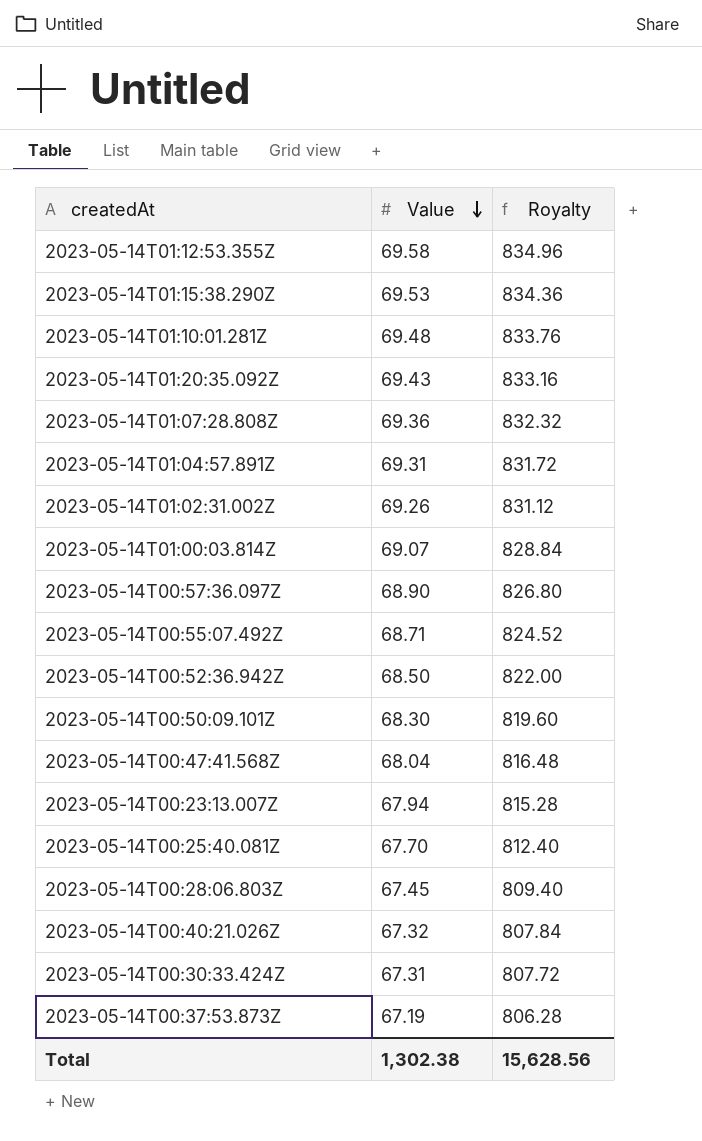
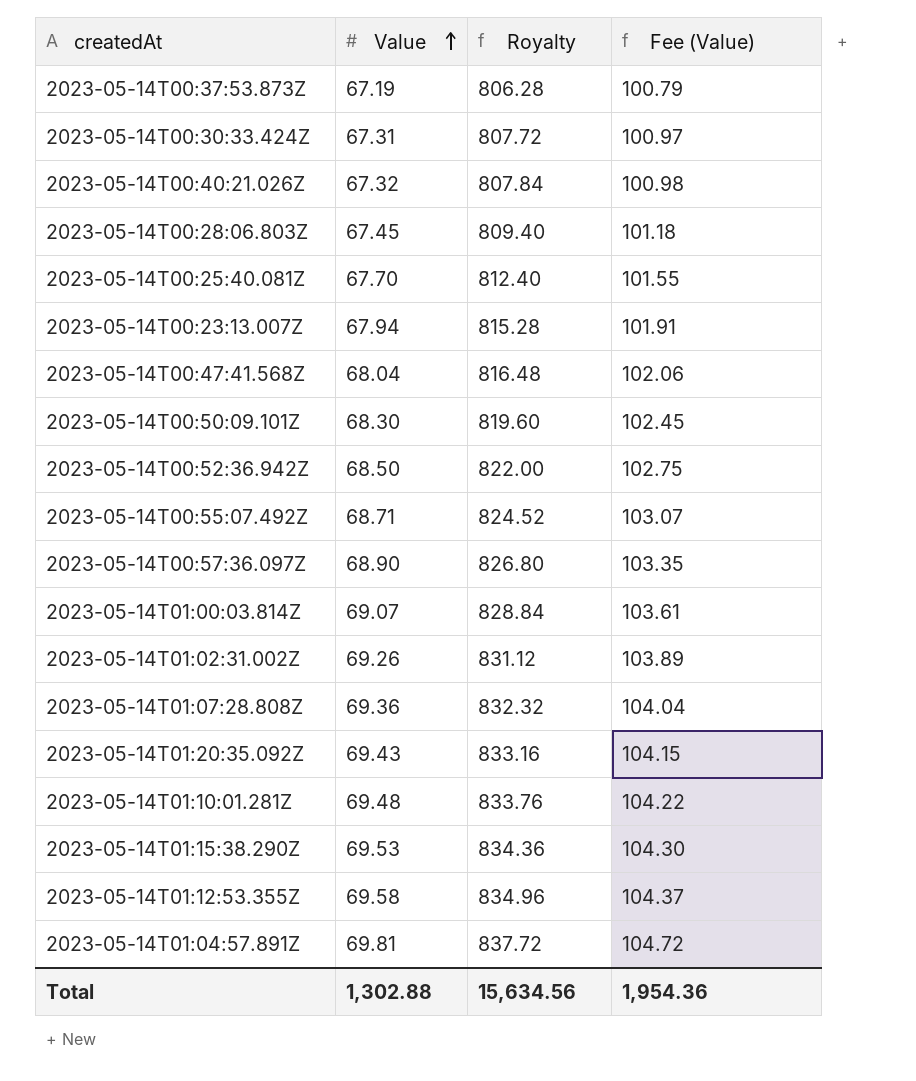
row order: Value descending -> Value ascending
column Fee (Value) | formula: none -> [Value] * 1.5
2023-05-14T01:04:57.891Z | Value: 69.31 -> 69.81
2023-05-14T01:04:57.891Z | Royalty: 831.72 -> 837.72
Total | Value: 1,302.38 -> 1,302.88
Total | Royalty: 15,628.56 -> 15,634.56

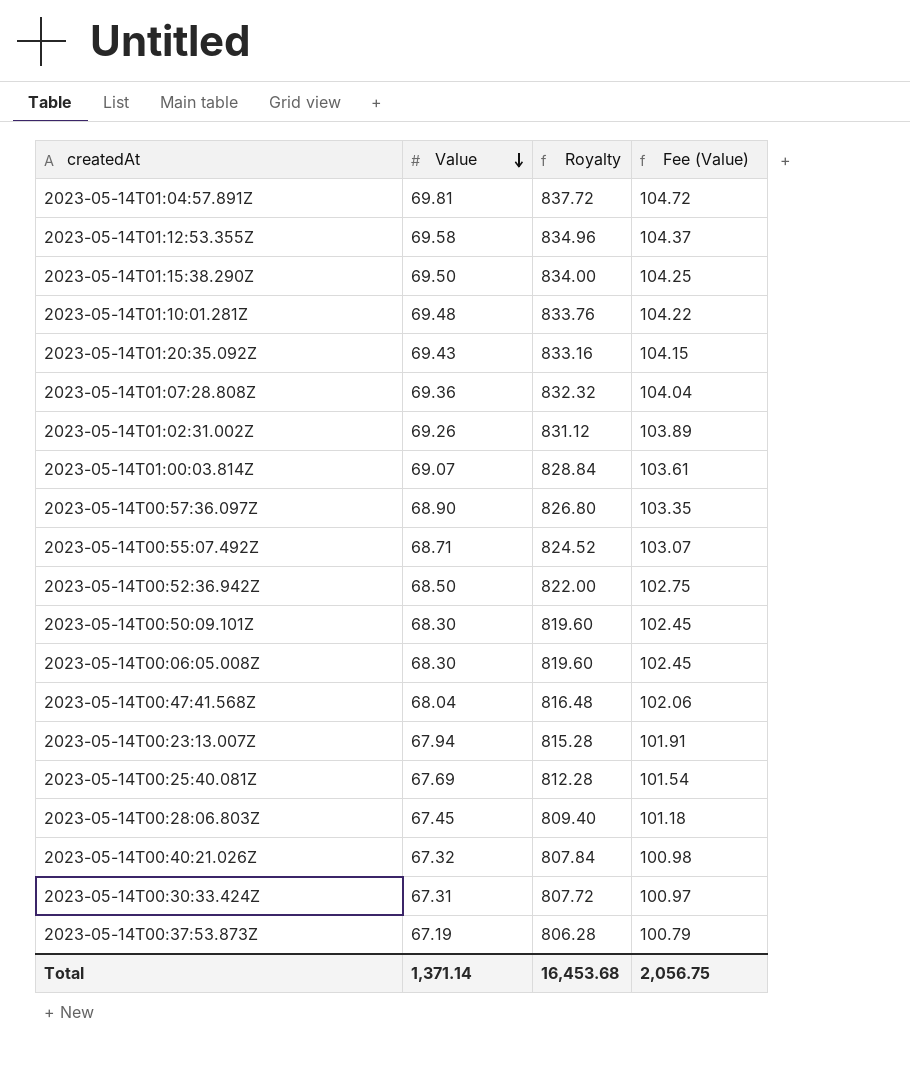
row order: Value ascending -> Value descending
2023-05-14T01:15:38.290Z | Value: 69.53 -> 69.50
2023-05-14T01:15:38.290Z | Royalty: 834.36 -> 834.00
2023-05-14T01:15:38.290Z | Fee (Value): 104.30 -> 104.25
row 2023-05-14T00:06:05.008Z: none -> 68.30 | 819.60 | 102.45
2023-05-14T00:25:40.081Z | Value: 67.70 -> 67.69
2023-05-14T00:25:40.081Z | Royalty: 812.40 -> 812.28
2023-05-14T00:25:40.081Z | Fee (Value): 101.55 -> 101.54
Total | Value: 1,302.88 -> 1,371.14
Total | Royalty: 15,634.56 -> 16,453.68
Total | Fee (Value): 1,954.36 -> 2,056.75

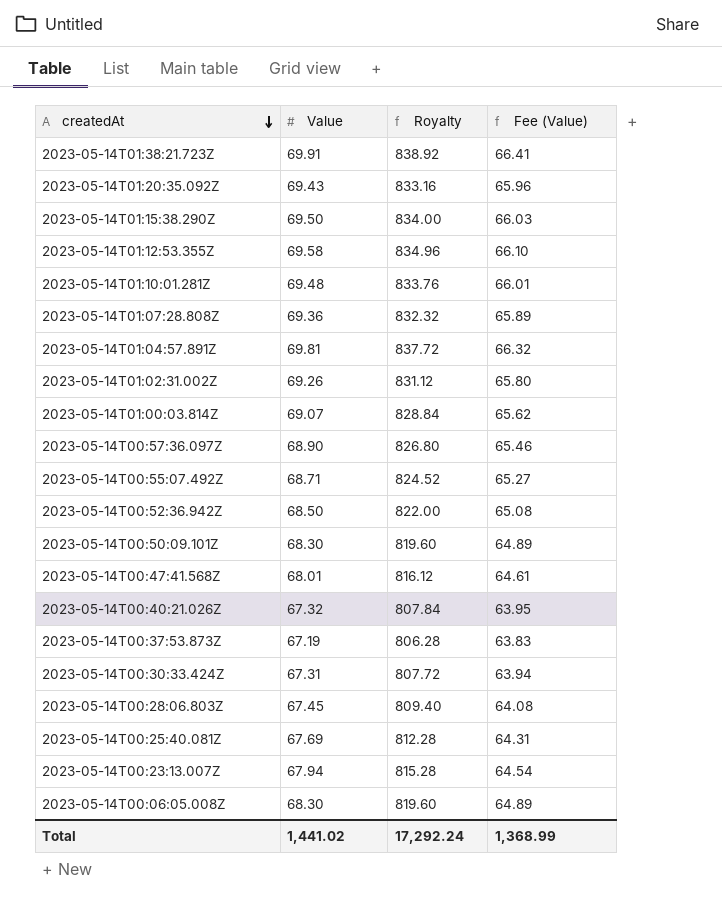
row order: Value descending -> createdAt descending
column Fee (Value) | formula: [Value] * 1.5 -> [Value] * 0.95
row 2023-05-14T01:38:21.723Z: none -> 69.91 | 838.92 | 66.41
2023-05-14T00:47:41.568Z | Value: 68.04 -> 68.01
2023-05-14T00:47:41.568Z | Royalty: 816.48 -> 816.12
Total | Value: 1,371.14 -> 1,441.02
Total | Royalty: 16,453.68 -> 17,292.24
Total | Fee (Value): 2,056.75 -> 1,368.99

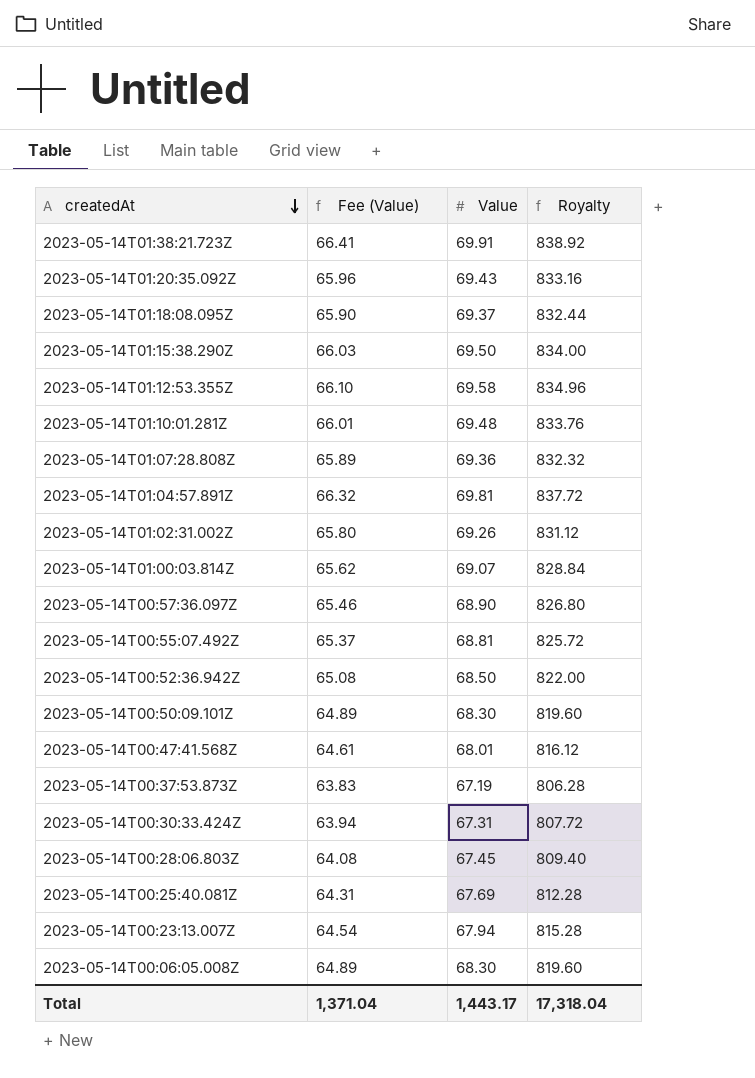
column Fee (Value) | position: 4 -> 2
row 2023-05-14T00:40:21.026Z: 67.32 | 807.84 | 63.95 -> none
row 2023-05-14T01:18:08.095Z: none -> 65.90 | 69.37 | 832.44
2023-05-14T00:55:07.492Z | Fee (Value): 65.27 -> 65.37
2023-05-14T00:55:07.492Z | Value: 68.71 -> 68.81
2023-05-14T00:55:07.492Z | Royalty: 824.52 -> 825.72
Total | Fee (Value): 1,368.99 -> 1,371.04
Total | Value: 1,441.02 -> 1,443.17
Total | Royalty: 17,292.24 -> 17,318.04

